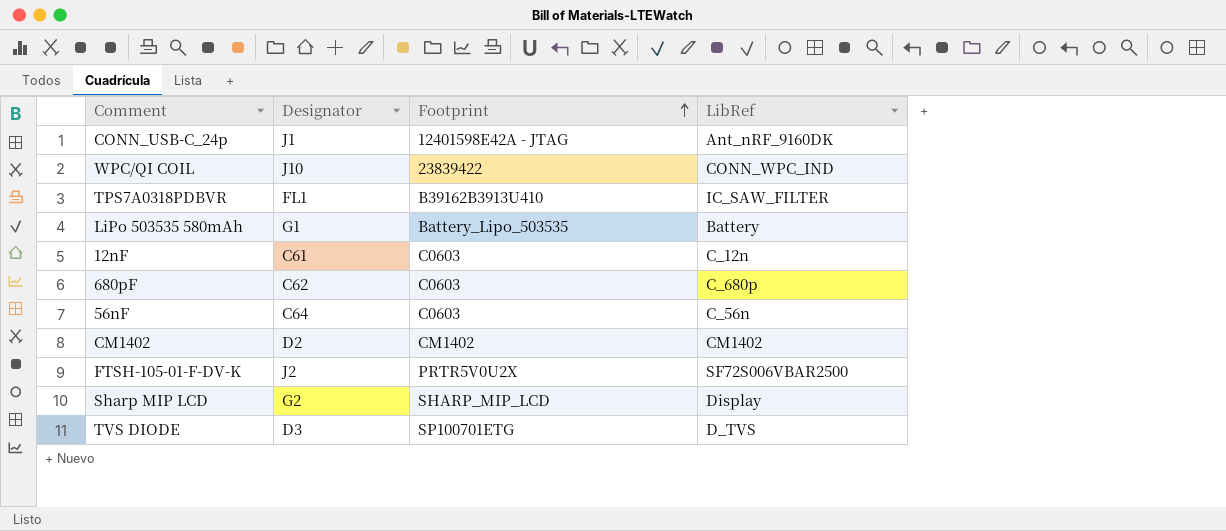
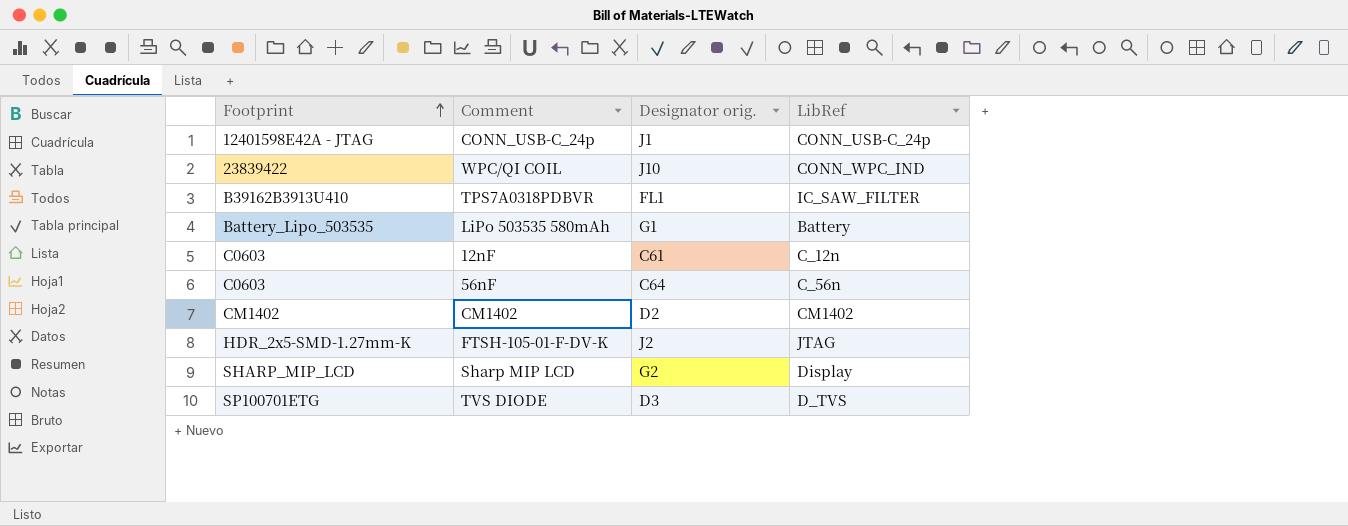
column Footprint | position: 3 -> 1
column name: Designator -> Designator orig.
row 680pF: C62 | C0603 | C_680p -> none
CONN_USB-C_24p | LibRef: Ant_nRF_9160DK -> CONN_USB-C_24p
FTSH-105-01-F-DV-K | Footprint: PRTR5V0U2X -> HDR_2x5-SMD-1.27mm-K
FTSH-105-01-F-DV-K | LibRef: SF72S006VBAR2500 -> JTAG

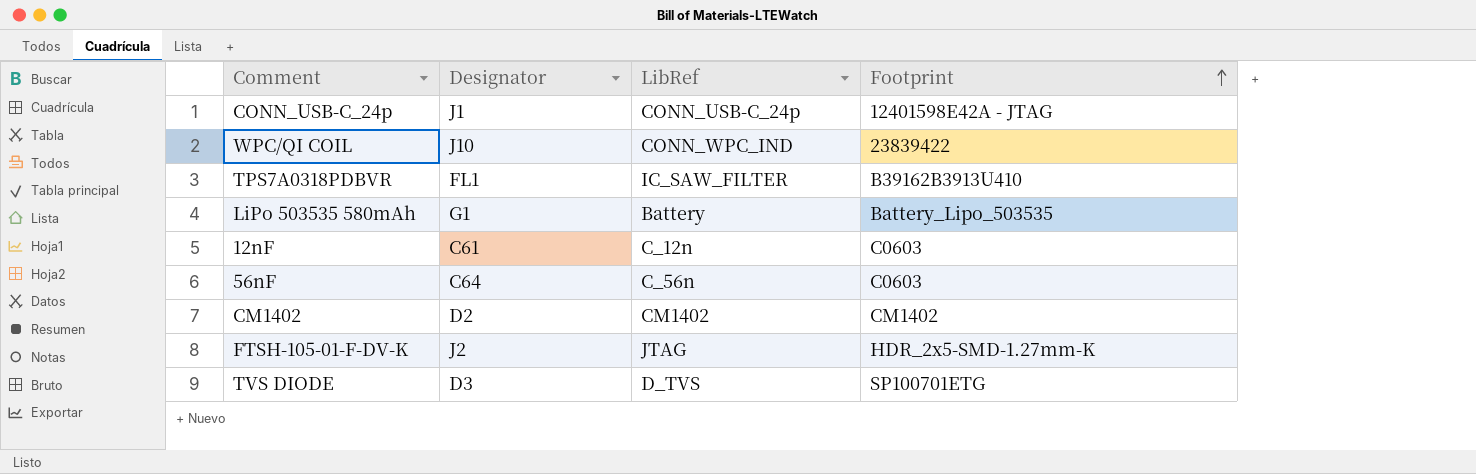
column name: Designator orig. -> Designator
column Footprint | position: 1 -> 4
row Sharp MIP LCD: SHARP_MIP_LCD | G2 | Display -> none

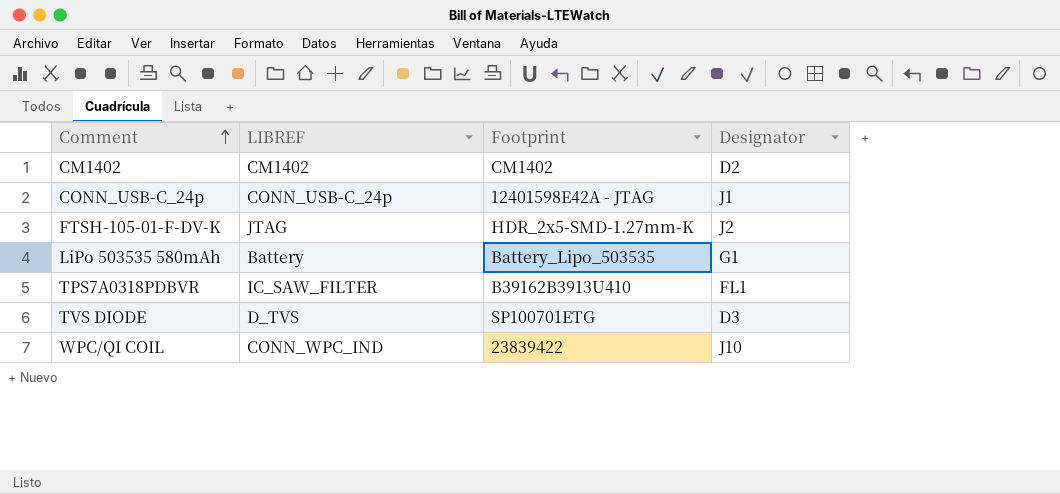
row order: Footprint ascending -> Comment ascending
column name: LibRef -> LIBREF
column Designator | position: 2 -> 4
row 12nF: C61 | C_12n | C0603 -> none
row 56nF: C64 | C_56n | C0603 -> none

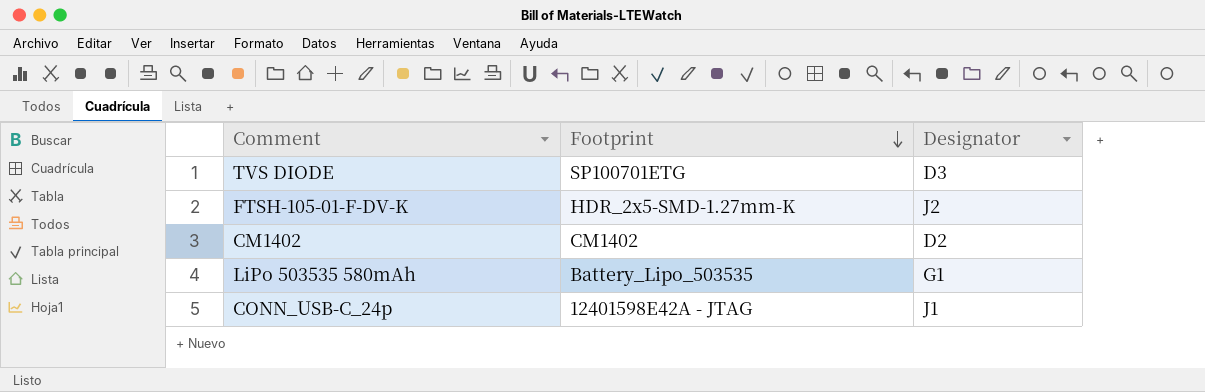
row order: Comment ascending -> Footprint descending
column LIBREF | position: 2 -> none
row TPS7A0318PDBVR: IC_SAW_FILTER | B39162B3913U410 | FL1 -> none
row WPC/QI COIL: CONN_WPC_IND | 23839422 | J10 -> none

